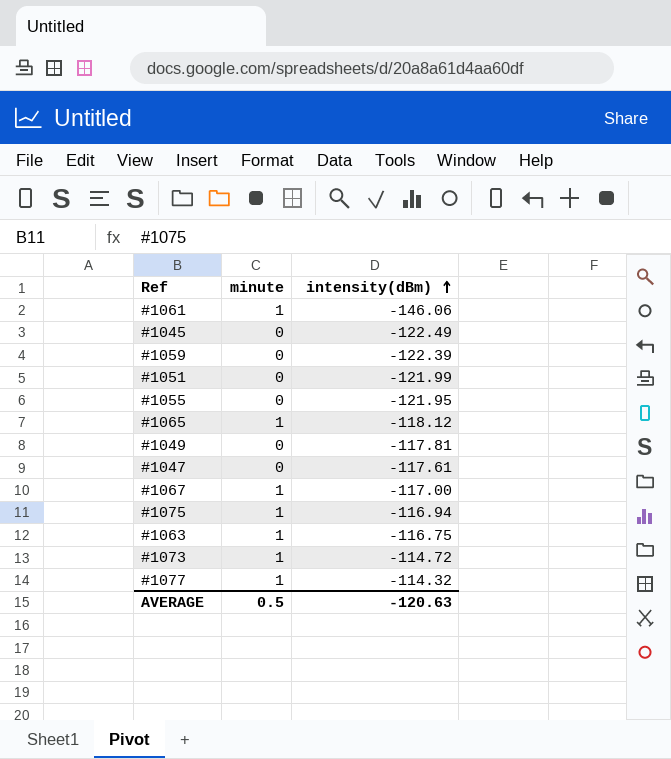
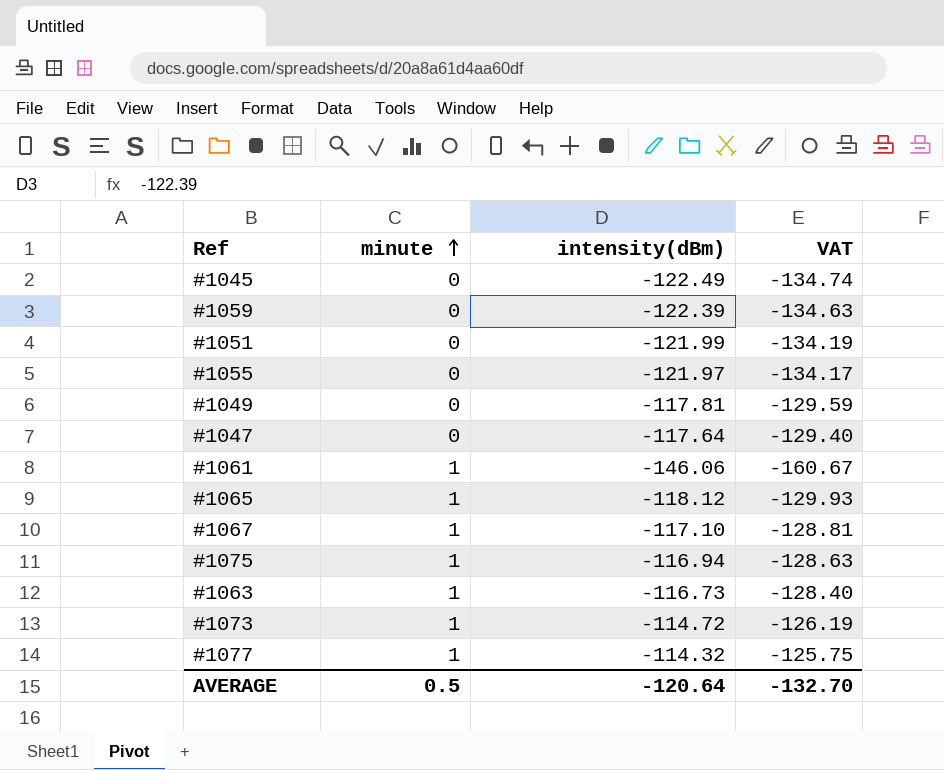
row order: intensity(dBm) ascending -> minute ascending
column VAT | formula: none -> [intensity(dBm)] * 1.1
#1055 | intensity(dBm): -121.95 -> -121.97
#1047 | intensity(dBm): -117.61 -> -117.64
#1067 | intensity(dBm): -117.00 -> -117.10
#1063 | intensity(dBm): -116.75 -> -116.73
AVERAGE | intensity(dBm): -120.63 -> -120.64

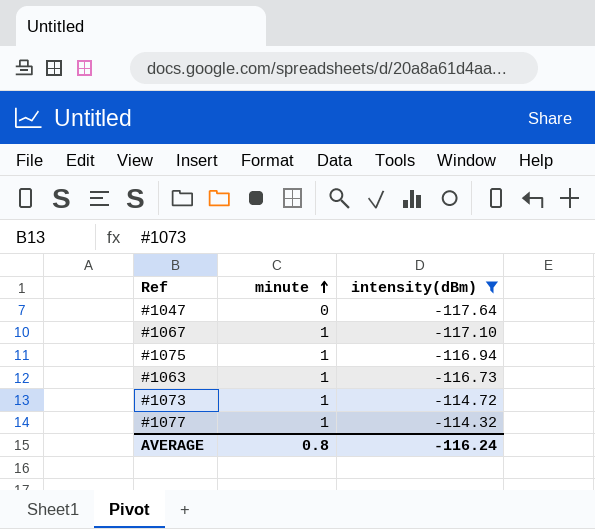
filter: none -> intensity(dBm) >= -117.64
column VAT | formula: [intensity(dBm)] * 1.1 -> none
AVERAGE | minute: 0.5 -> 0.8
AVERAGE | intensity(dBm): -120.64 -> -116.24

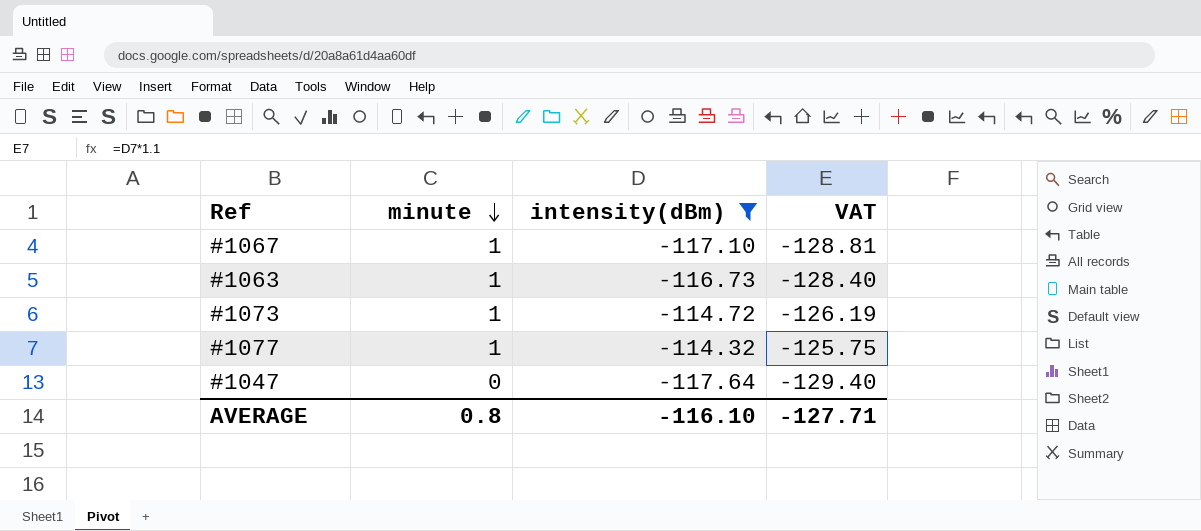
row order: minute ascending -> minute descending
column VAT | formula: none -> [intensity(dBm)] * 1.1
row #1075: 1 | -116.94 -> none
AVERAGE | intensity(dBm): -116.24 -> -116.10

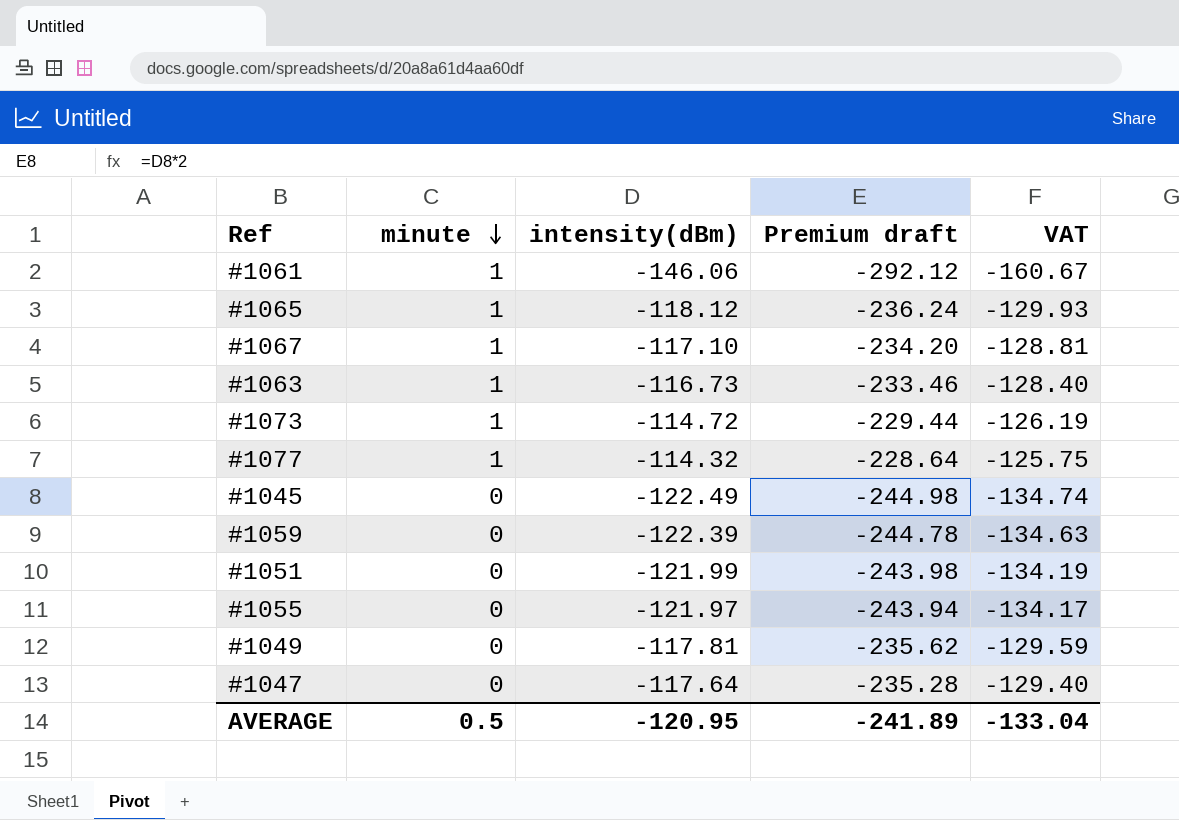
filter: intensity(dBm) >= -117.64 -> none
column Premium draft | formula: none -> [intensity(dBm)] * 2
AVERAGE | minute: 0.8 -> 0.5
AVERAGE | intensity(dBm): -116.10 -> -120.95
AVERAGE | VAT: -127.71 -> -133.04

